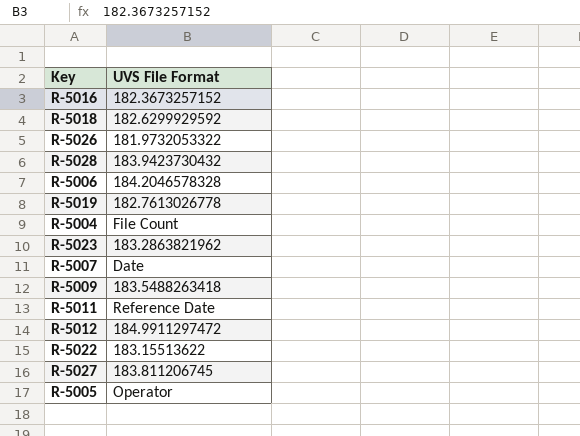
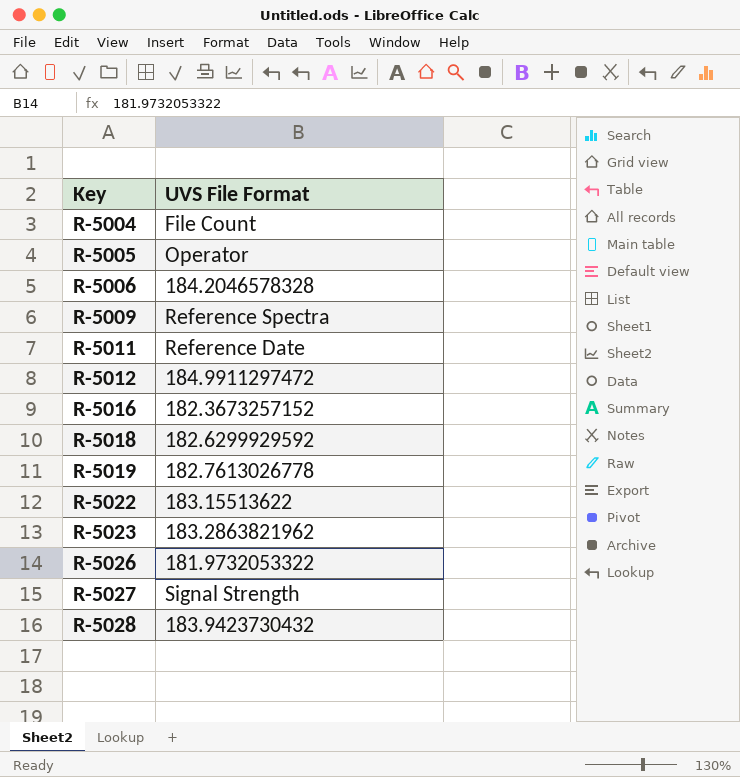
row order: none -> Key ascending
row R-5007: Date -> none
R-5009 | UVS File Format: 183.5488263418 -> Reference Spectra
R-5027 | UVS File Format: 183.811206745 -> Signal Strength

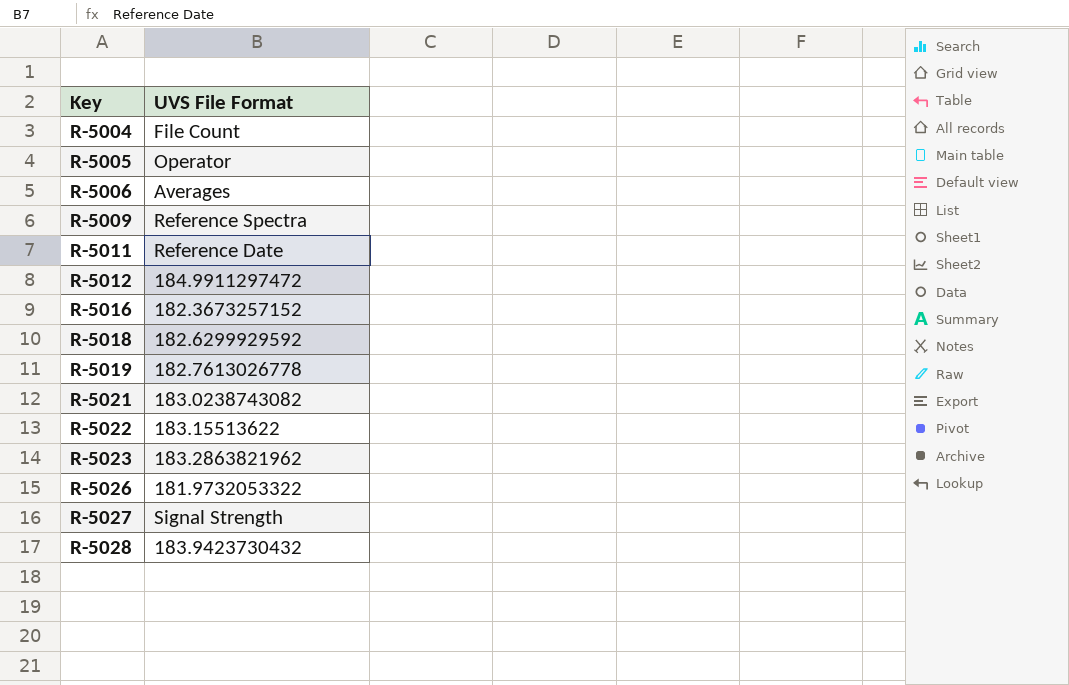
R-5006 | UVS File Format: 184.2046578328 -> Averages
row R-5021: none -> 183.0238743082

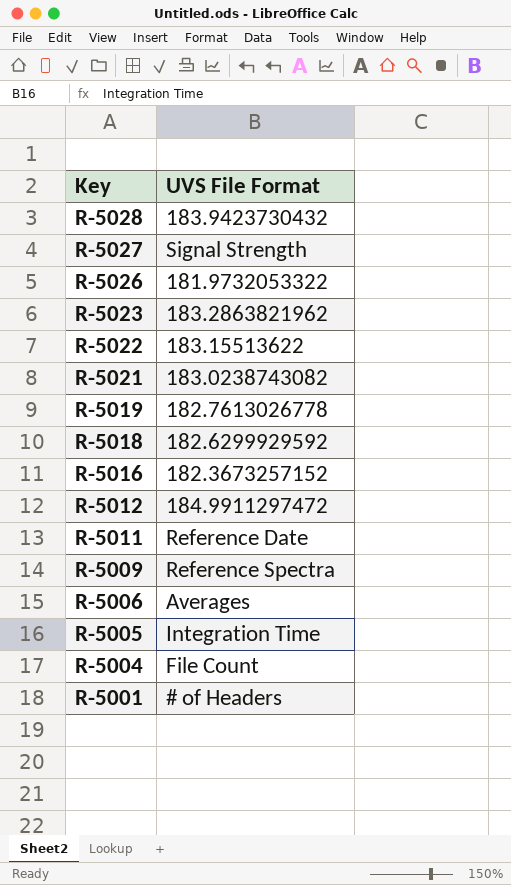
row order: Key ascending -> Key descending
R-5005 | UVS File Format: Operator -> Integration Time
row R-5001: none -> # of Headers

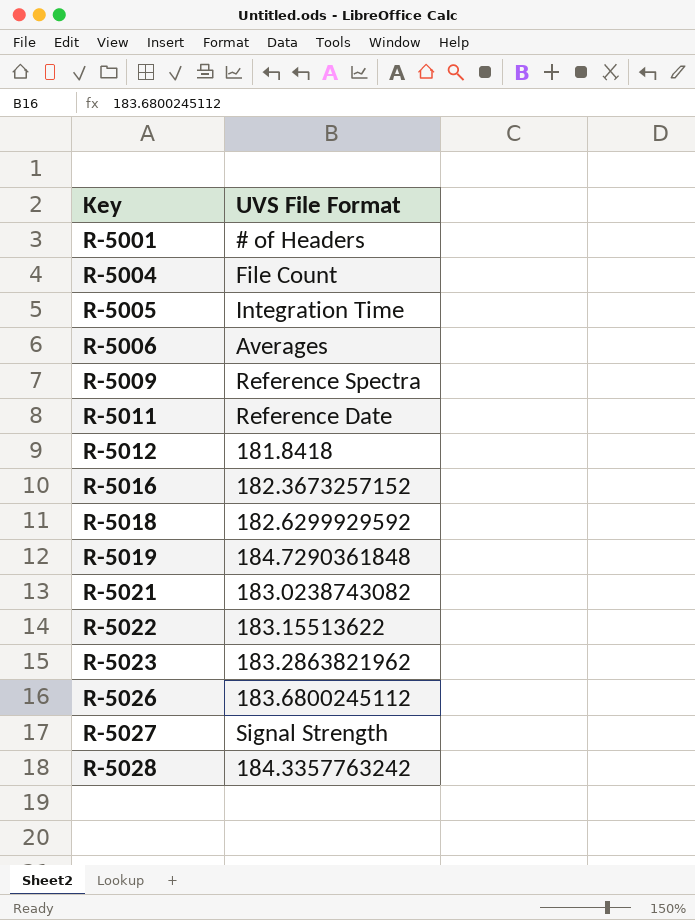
row order: Key descending -> Key ascending
R-5012 | UVS File Format: 184.9911297472 -> 181.8418
R-5019 | UVS File Format: 182.7613026778 -> 184.7290361848
R-5026 | UVS File Format: 181.9732053322 -> 183.6800245112
R-5028 | UVS File Format: 183.9423730432 -> 184.3357763242

